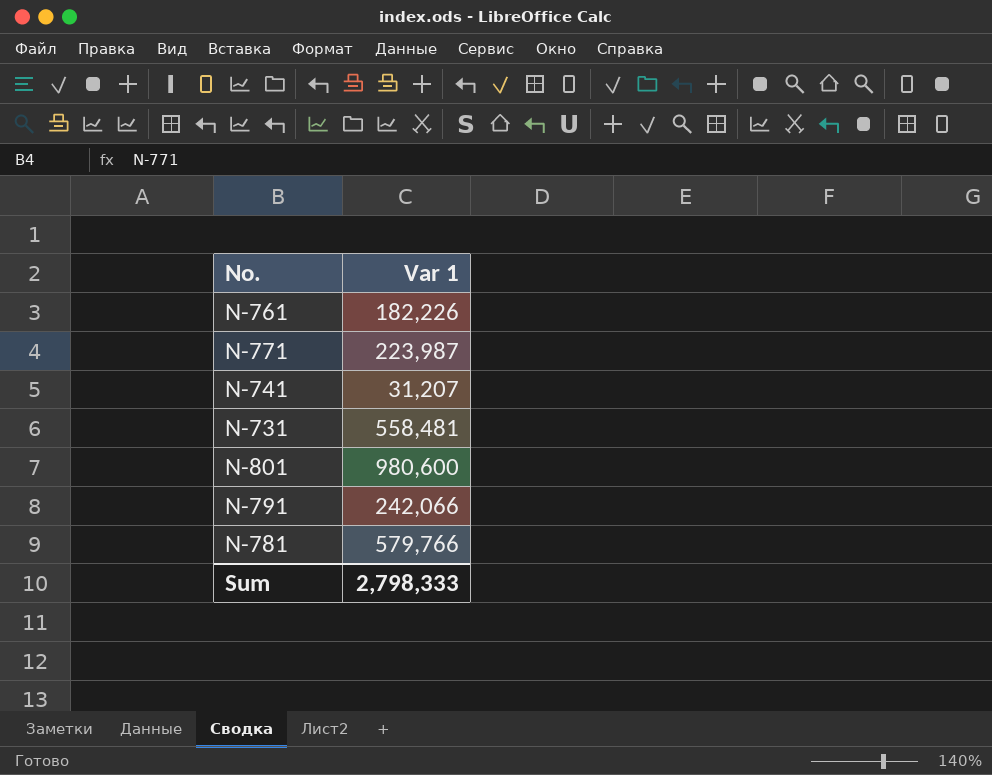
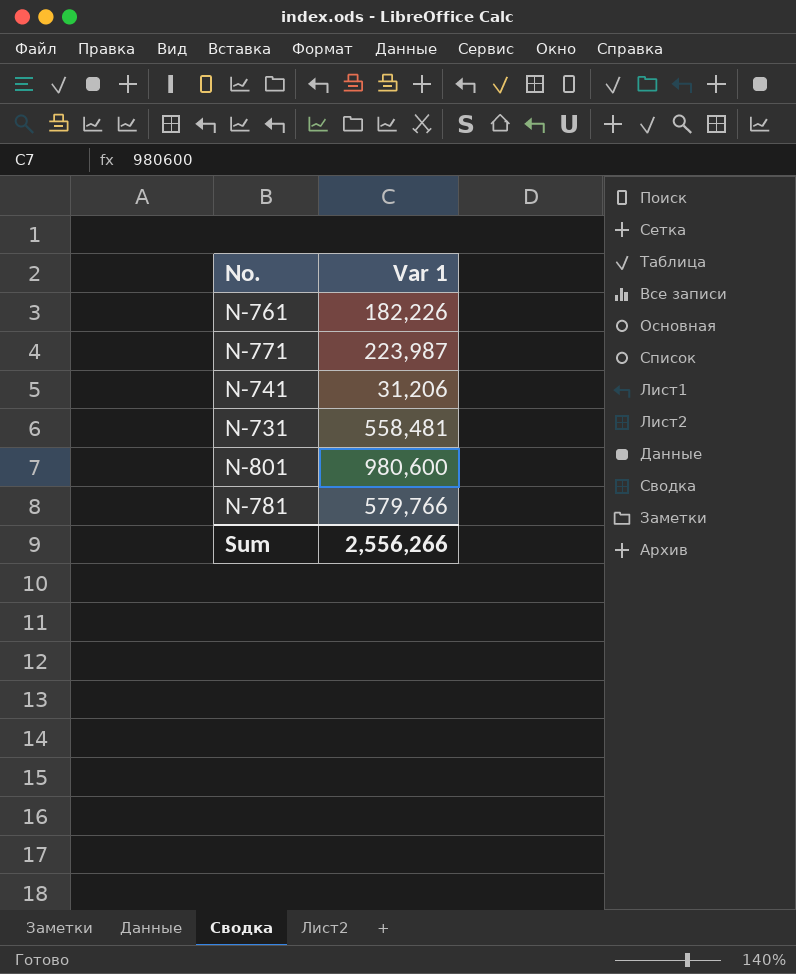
row N-791: 242,066 -> none
N-741 | Var 1: 31,207 -> 31,206
Sum | Var 1: 2,798,333 -> 2,556,266

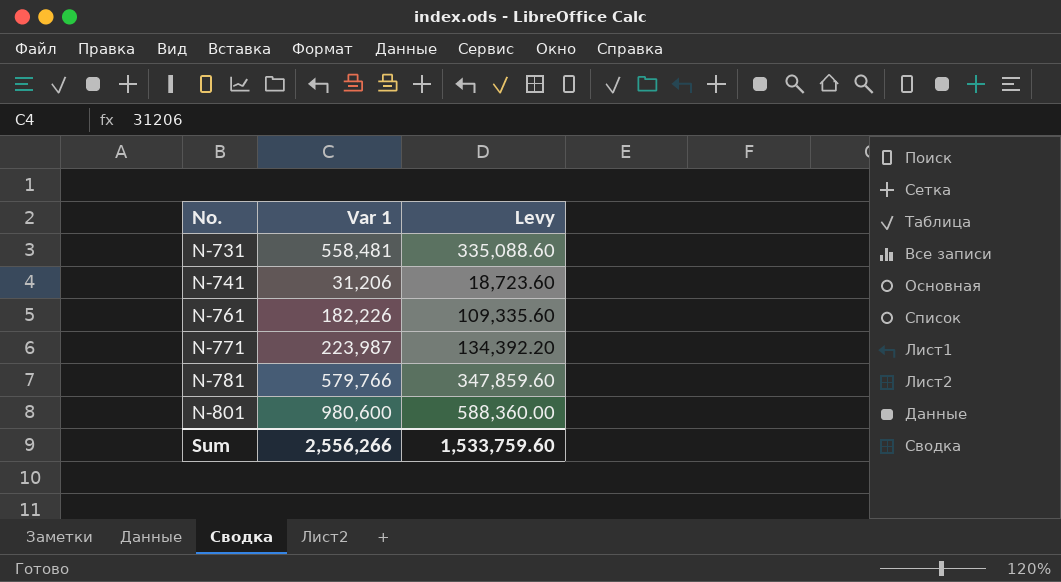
row order: none -> No. ascending
column Levy | formula: none -> [Var 1] * 0.6

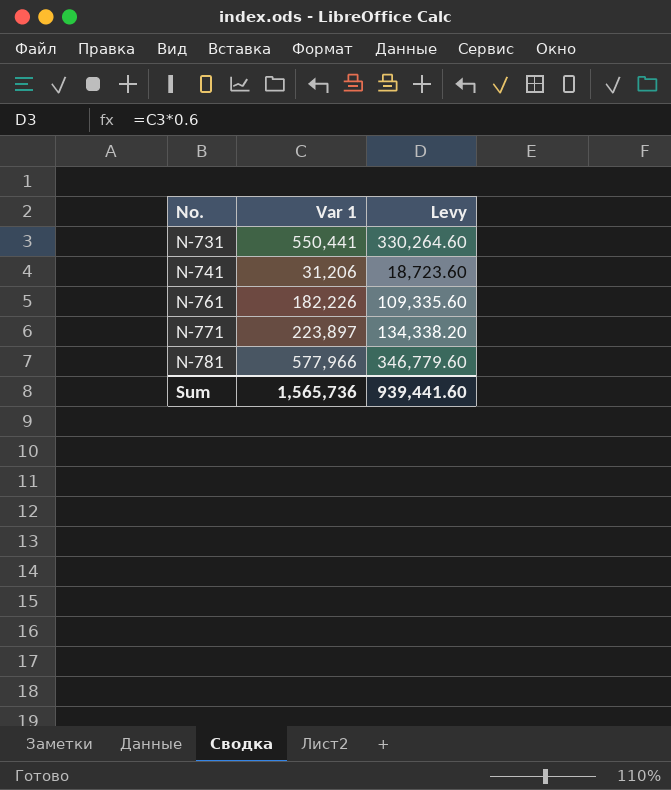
row N-801: 980,600 | 588,360.00 -> none
N-731 | Var 1: 558,481 -> 550,441
N-731 | Levy: 335,088.60 -> 330,264.60
N-771 | Var 1: 223,987 -> 223,897
N-771 | Levy: 134,392.20 -> 134,338.20
N-781 | Var 1: 579,766 -> 577,966
N-781 | Levy: 347,859.60 -> 346,779.60
Sum | Var 1: 2,556,266 -> 1,565,736
Sum | Levy: 1,533,759.60 -> 939,441.60

